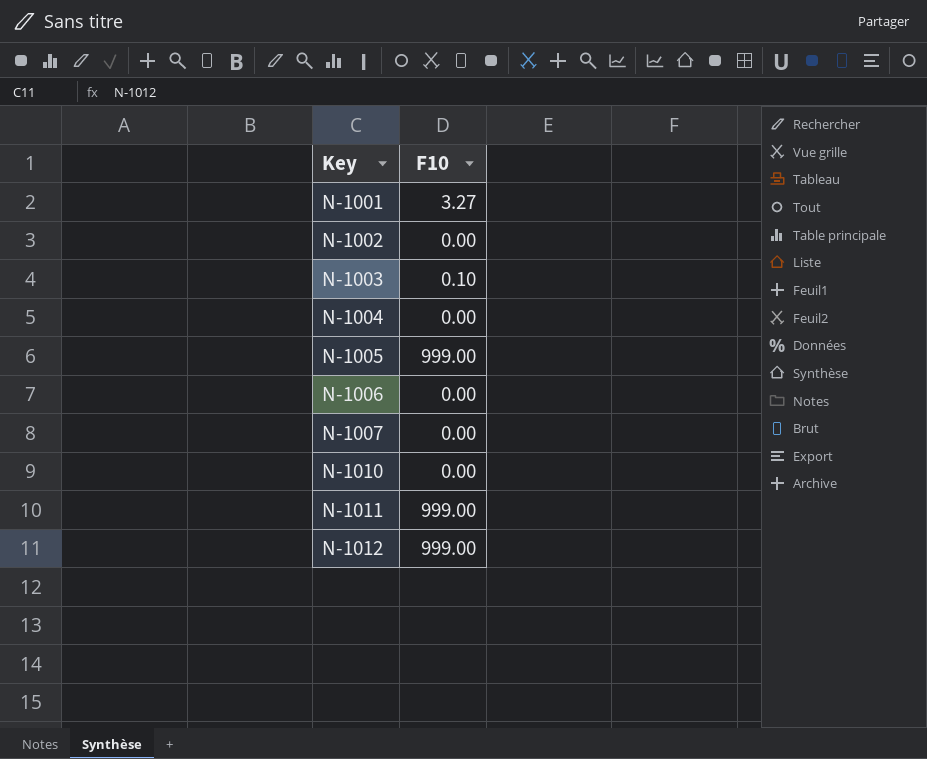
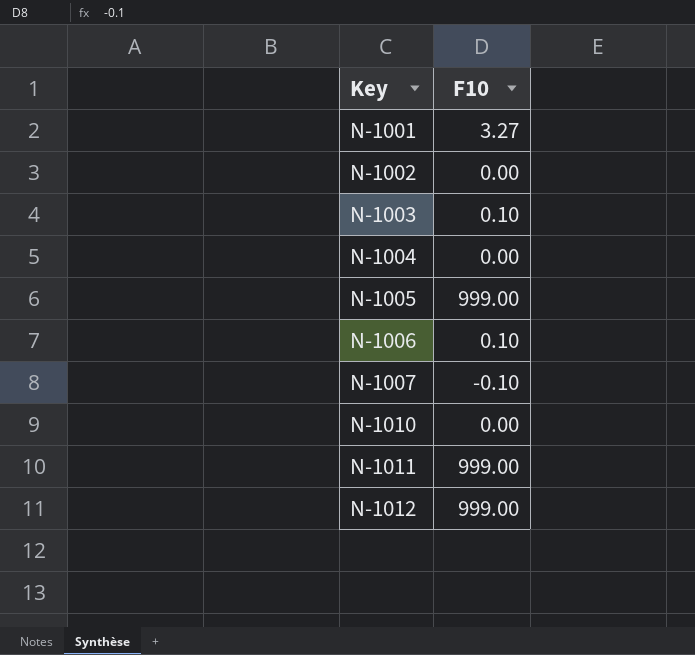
N-1006 | F10: 0.00 -> 0.10
N-1007 | F10: 0.00 -> -0.10

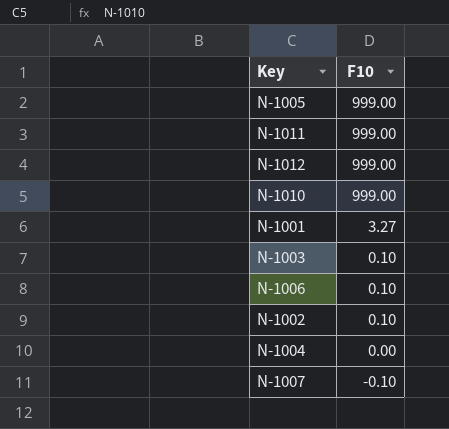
row order: Key ascending -> F10 descending
N-1010 | F10: 0.00 -> 999.00
N-1002 | F10: 0.00 -> 0.10

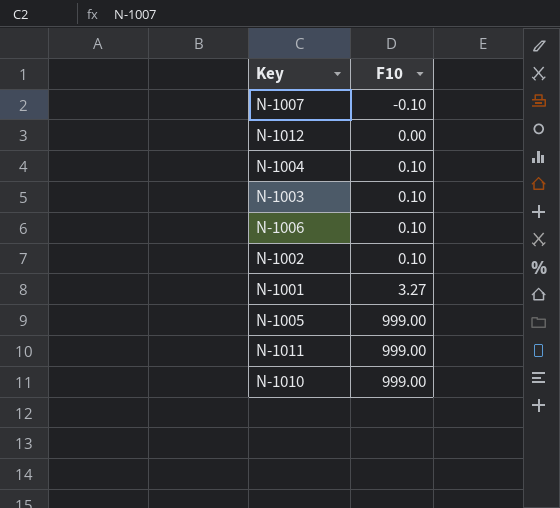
row order: F10 descending -> F10 ascending
N-1012 | F10: 999.00 -> 0.00
N-1004 | F10: 0.00 -> 0.10

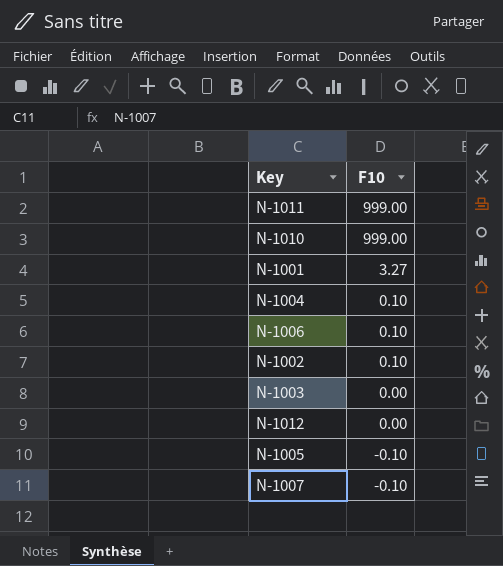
row order: F10 ascending -> F10 descending
N-1003 | F10: 0.10 -> 0.00
N-1005 | F10: 999.00 -> -0.10

